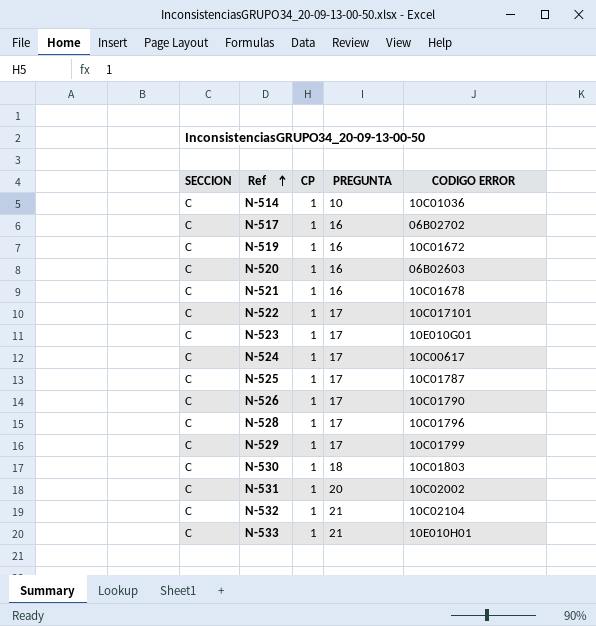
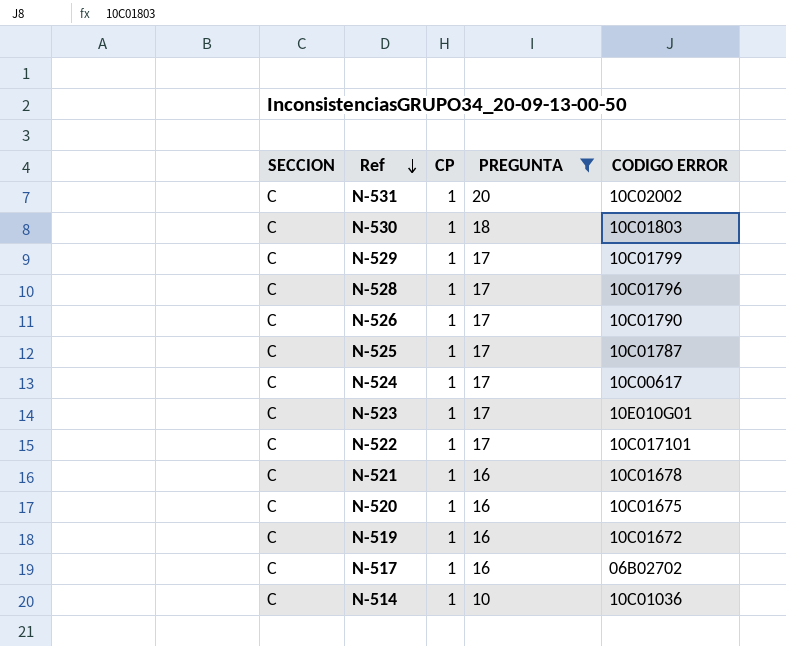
filter: none -> PREGUNTA != 21
row order: Ref ascending -> Ref descending
N-520 | CODIGO ERROR: 06B02603 -> 10C01675

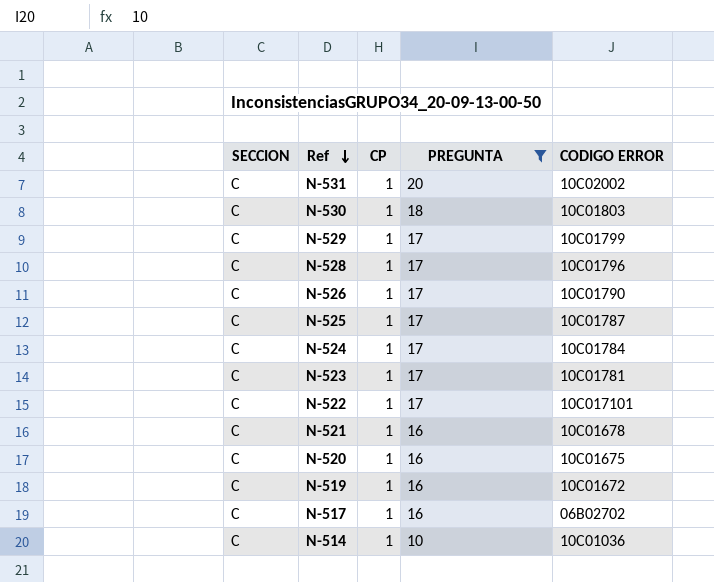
N-524 | CODIGO ERROR: 10C00617 -> 10C01784
N-523 | CODIGO ERROR: 10E010G01 -> 10C01781

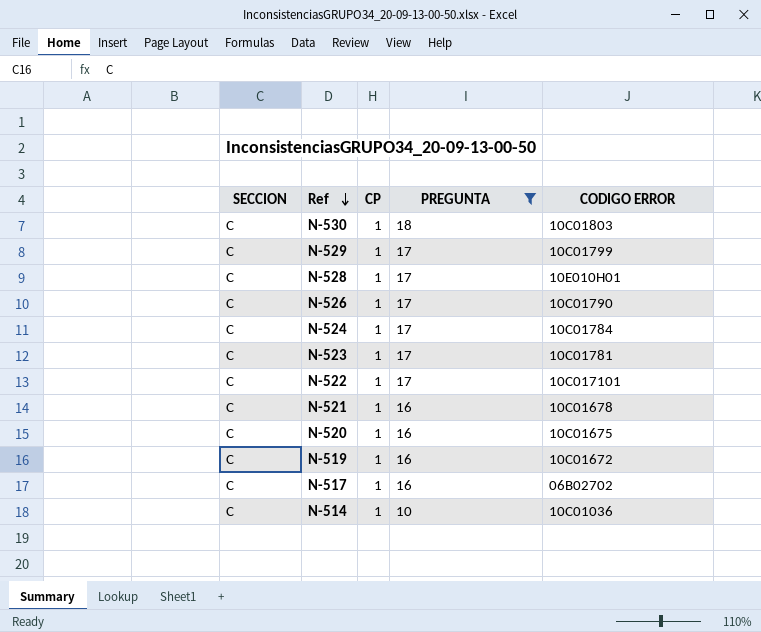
row N-531: C | 1 | 20 | 10C02002 -> none
row N-525: C | 1 | 17 | 10C01787 -> none
N-528 | CODIGO ERROR: 10C01796 -> 10E010H01

